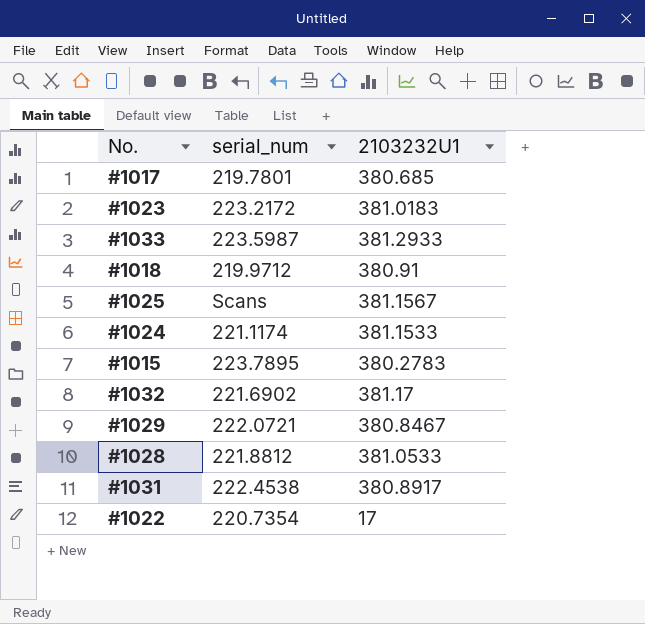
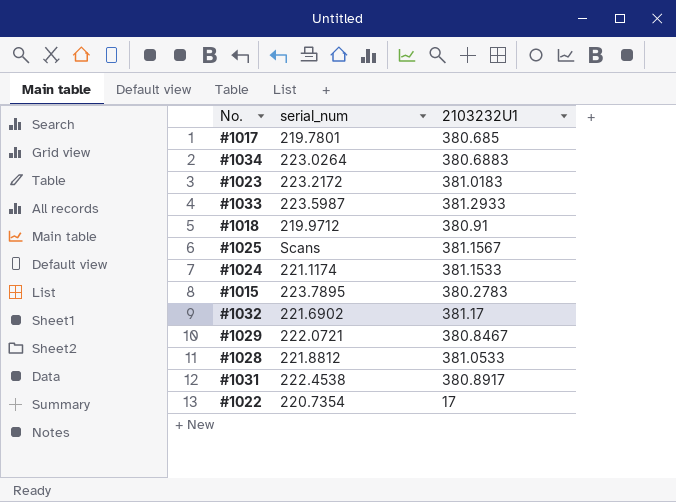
row #1034: none -> 223.0264 | 380.6883

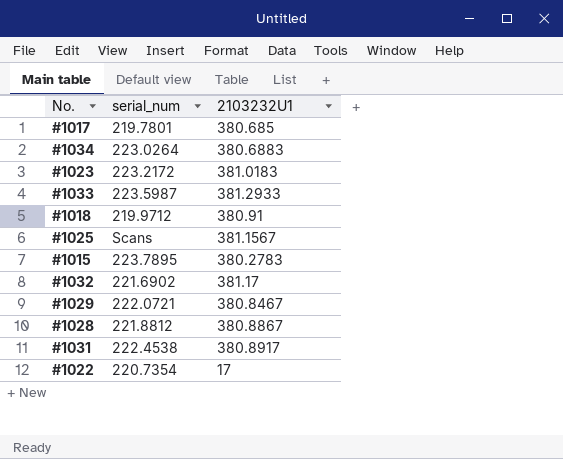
row #1024: 221.1174 | 381.1533 -> none
#1028 | 2103232U1: 381.0533 -> 380.8867

